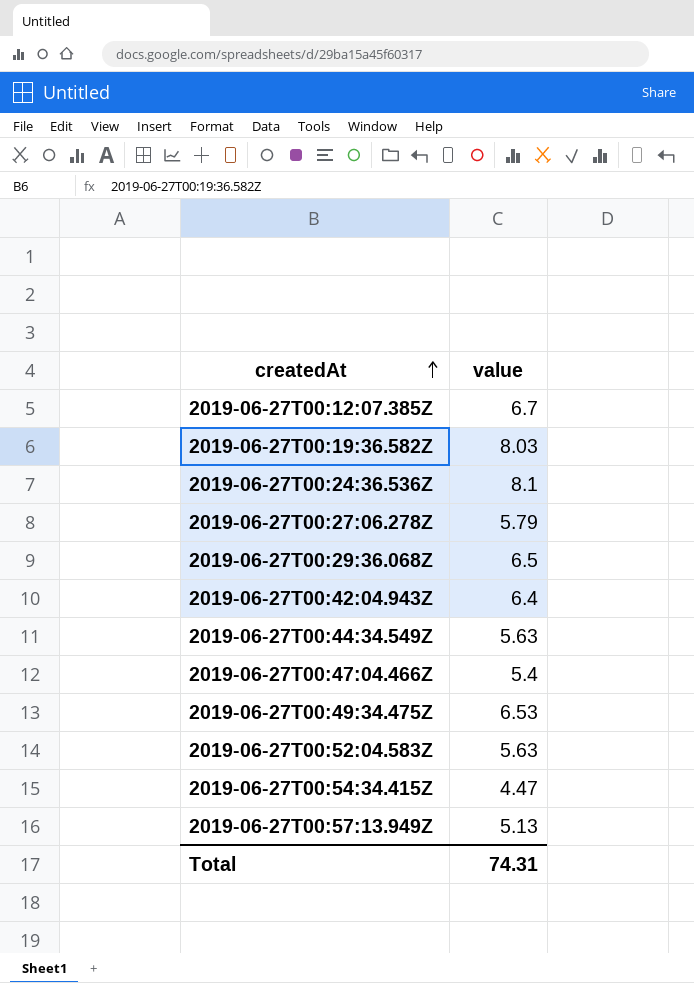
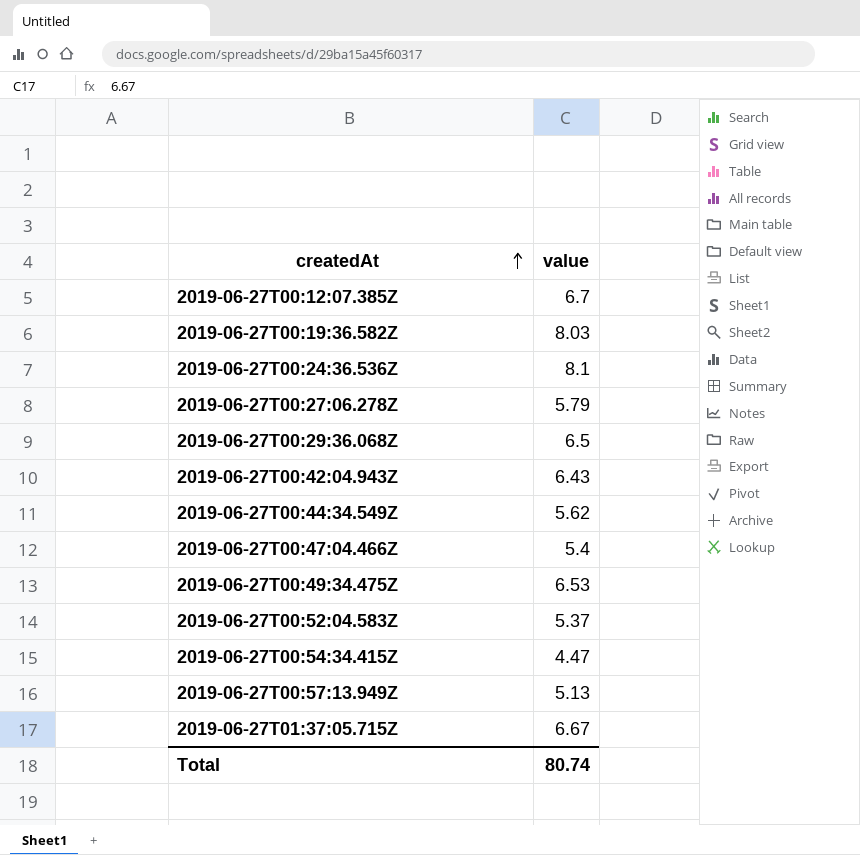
2019-06-27T00:42:04.943Z | value: 6.4 -> 6.43
2019-06-27T00:44:34.549Z | value: 5.63 -> 5.62
2019-06-27T00:52:04.583Z | value: 5.63 -> 5.37
row 2019-06-27T01:37:05.715Z: none -> 6.67
Total | value: 74.31 -> 80.74

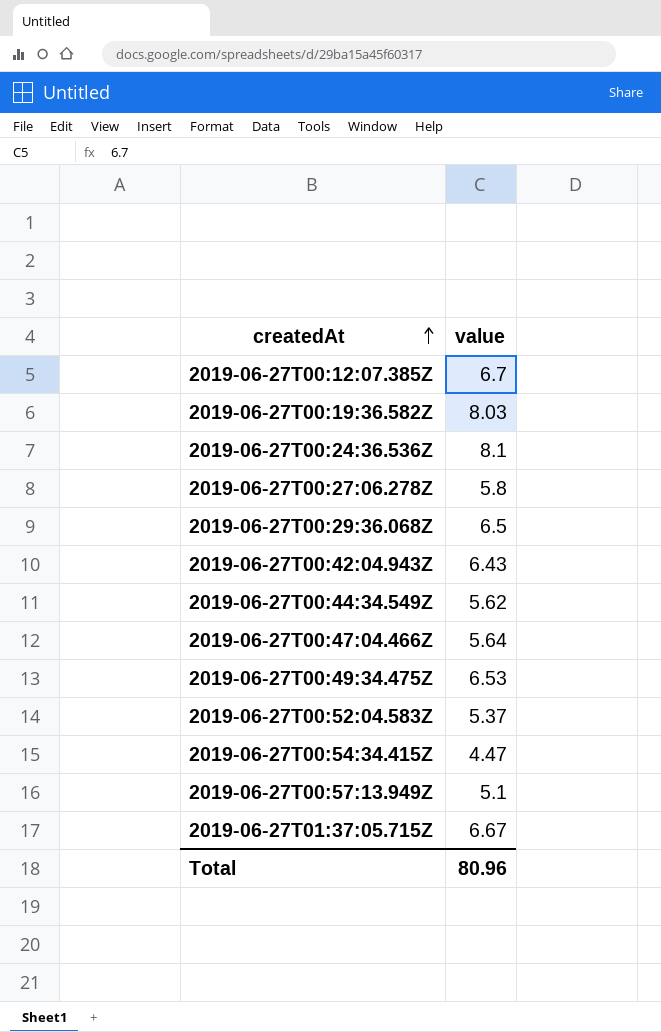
2019-06-27T00:27:06.278Z | value: 5.79 -> 5.8
2019-06-27T00:47:04.466Z | value: 5.4 -> 5.64
2019-06-27T00:57:13.949Z | value: 5.13 -> 5.1
Total | value: 80.74 -> 80.96

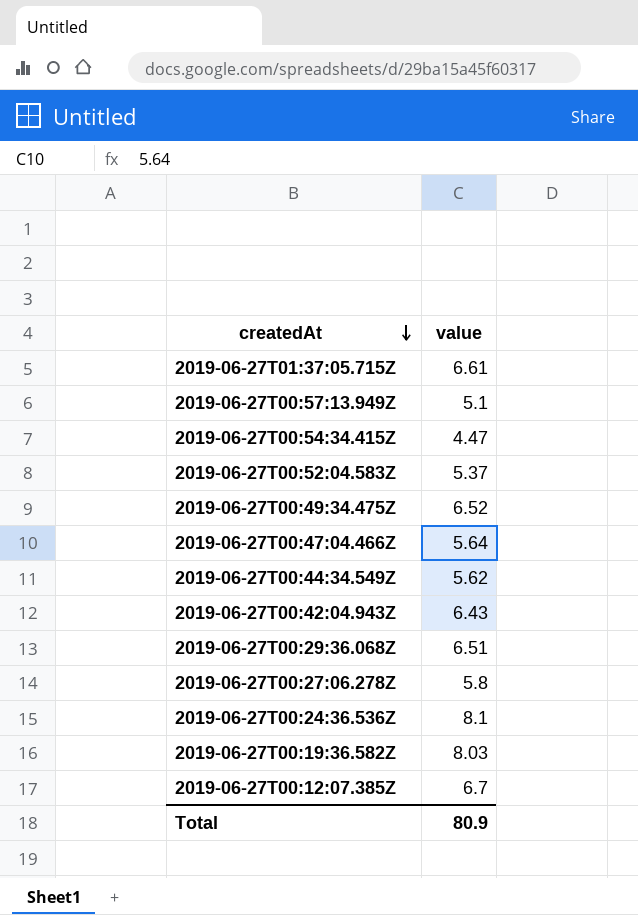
row order: createdAt ascending -> createdAt descending
2019-06-27T01:37:05.715Z | value: 6.67 -> 6.61
2019-06-27T00:49:34.475Z | value: 6.53 -> 6.52
2019-06-27T00:29:36.068Z | value: 6.5 -> 6.51
Total | value: 80.96 -> 80.9

